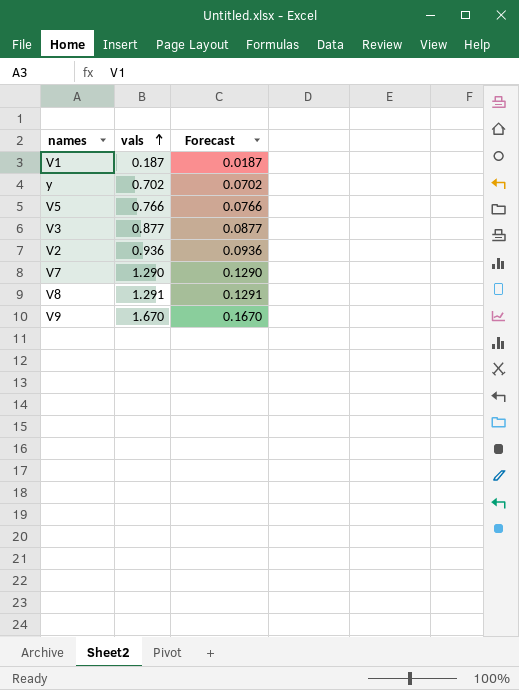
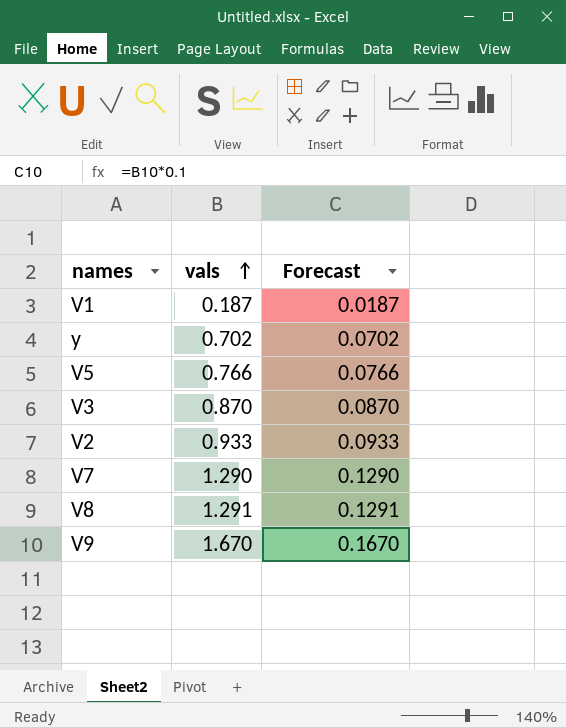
V3 | vals: 0.877 -> 0.870
V3 | Forecast: 0.0877 -> 0.0870
V2 | vals: 0.936 -> 0.933
V2 | Forecast: 0.0936 -> 0.0933

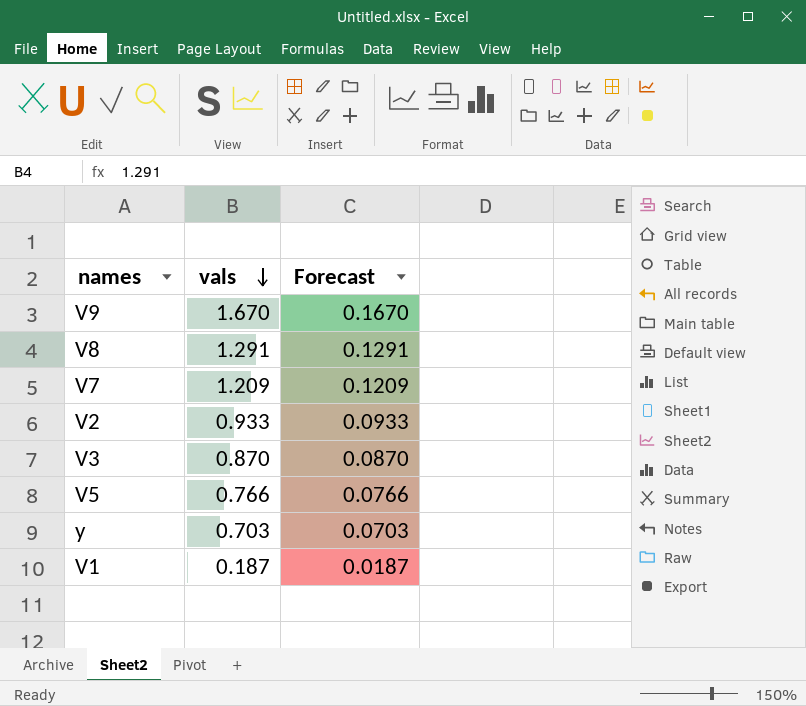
row order: vals ascending -> vals descending
V7 | vals: 1.290 -> 1.209
V7 | Forecast: 0.1290 -> 0.1209
y | vals: 0.702 -> 0.703
y | Forecast: 0.0702 -> 0.0703

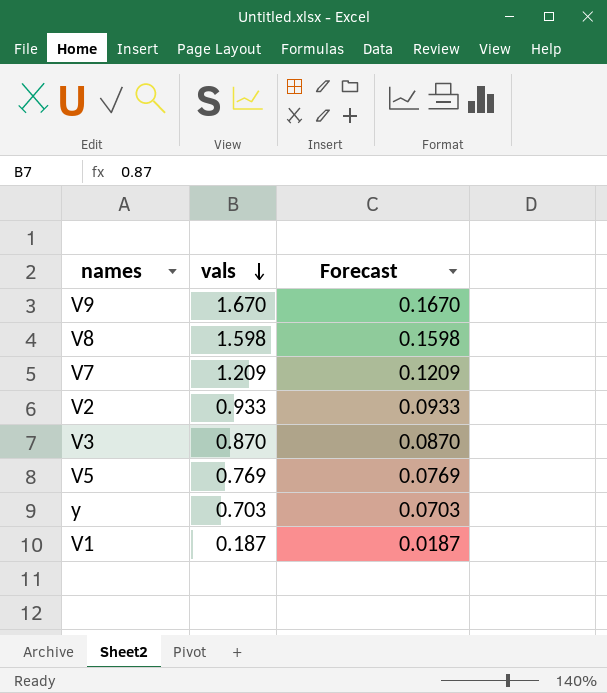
V8 | vals: 1.291 -> 1.598
V8 | Forecast: 0.1291 -> 0.1598
V5 | vals: 0.766 -> 0.769
V5 | Forecast: 0.0766 -> 0.0769

